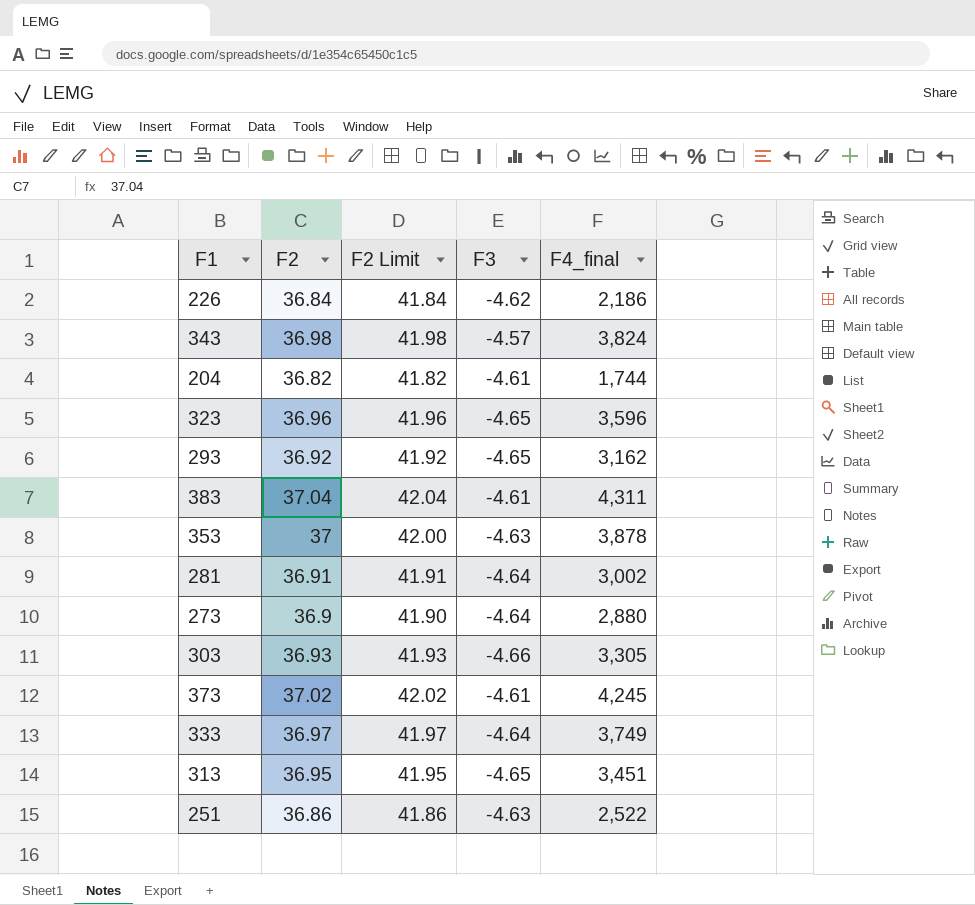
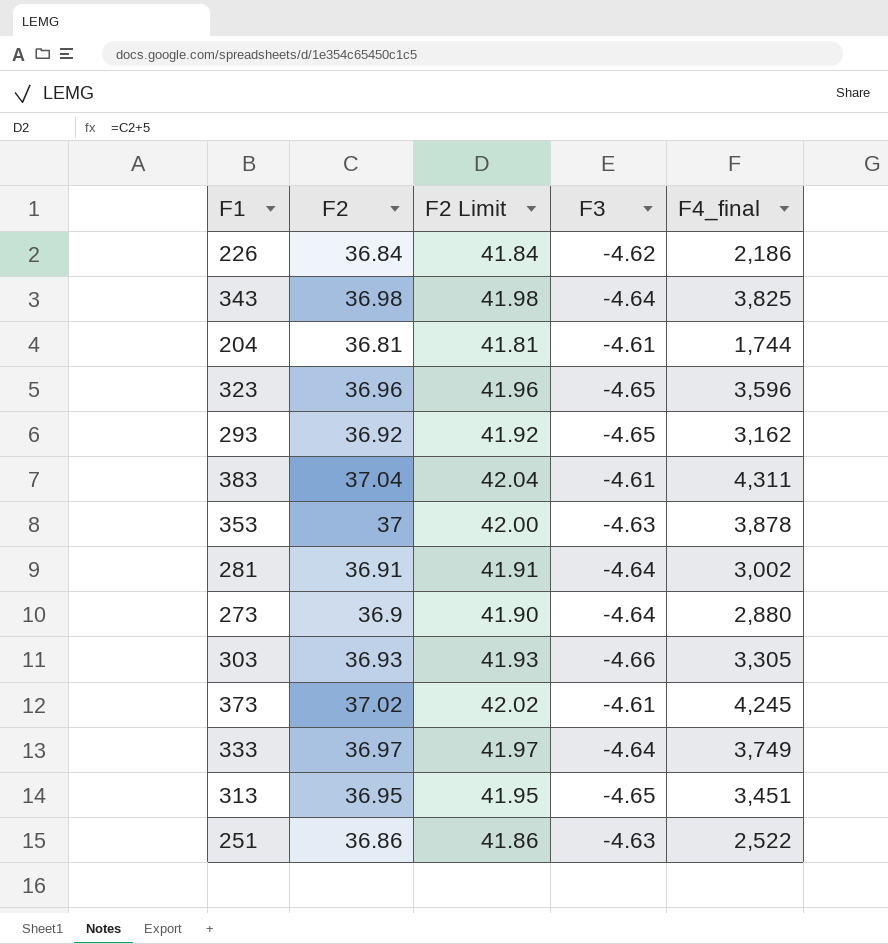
343 | F3: -4.57 -> -4.64
343 | F4_final: 3,824 -> 3,825
204 | F2: 36.82 -> 36.81
204 | F2 Limit: 41.82 -> 41.81

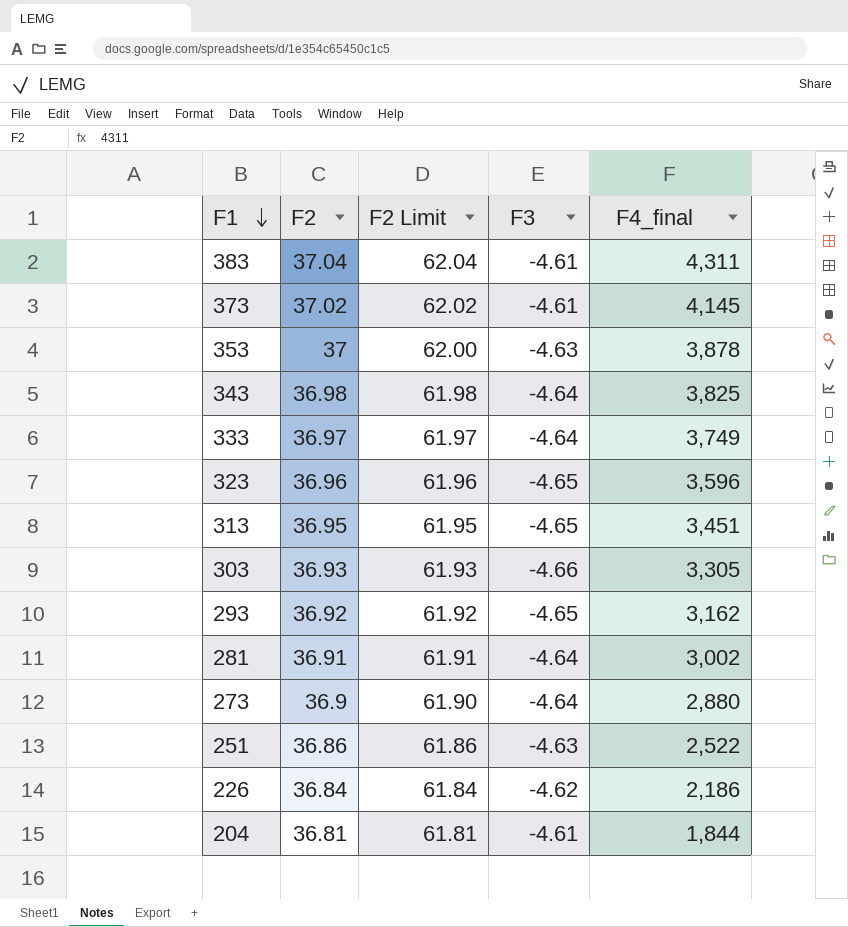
row order: none -> F1 descending
column F2 Limit | formula: [F2] + 5 -> [F2] + 25
373 | F4_final: 4,245 -> 4,145
204 | F4_final: 1,744 -> 1,844

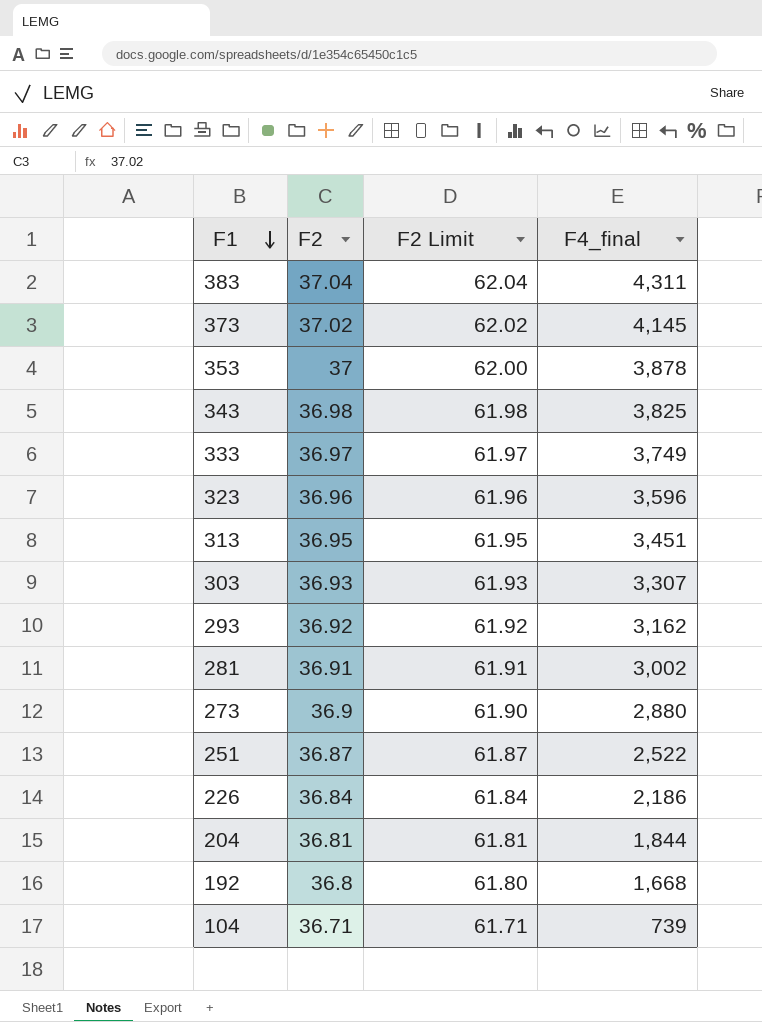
column F3 | position: 4 -> none
303 | F4_final: 3,305 -> 3,307
251 | F2: 36.86 -> 36.87
251 | F2 Limit: 61.86 -> 61.87
row 192: none -> 36.8 | 61.80 | 1,668
row 104: none -> 36.71 | 61.71 | 739

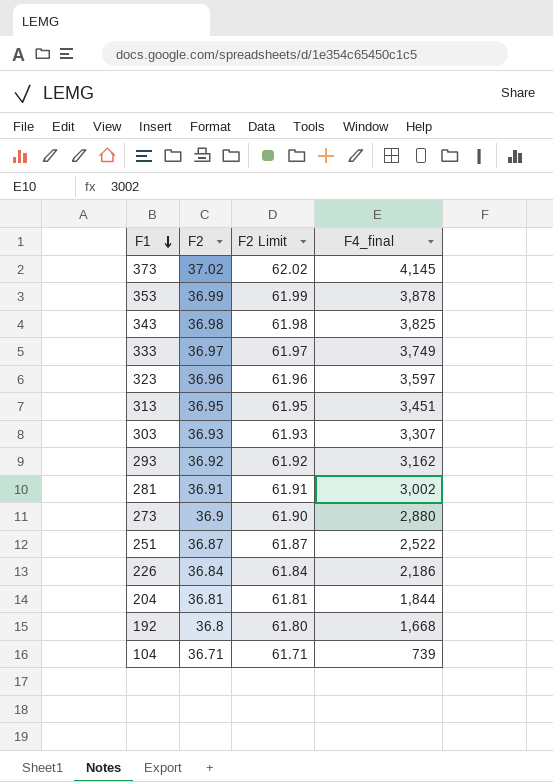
row 383: 37.04 | 62.04 | 4,311 -> none
353 | F2: 37 -> 36.99
353 | F2 Limit: 62.00 -> 61.99
323 | F4_final: 3,596 -> 3,597

